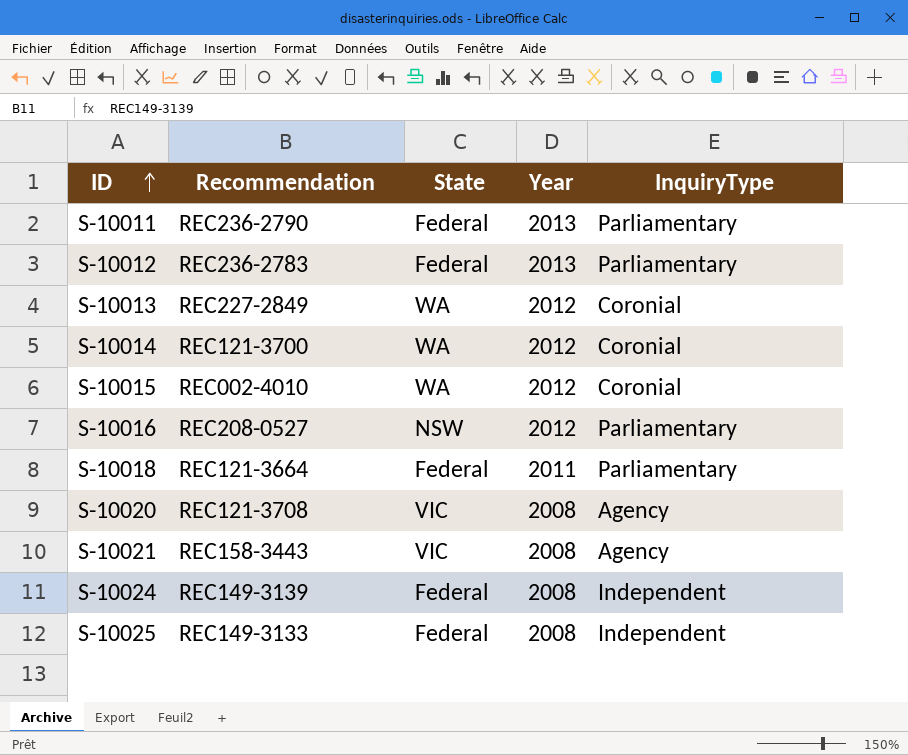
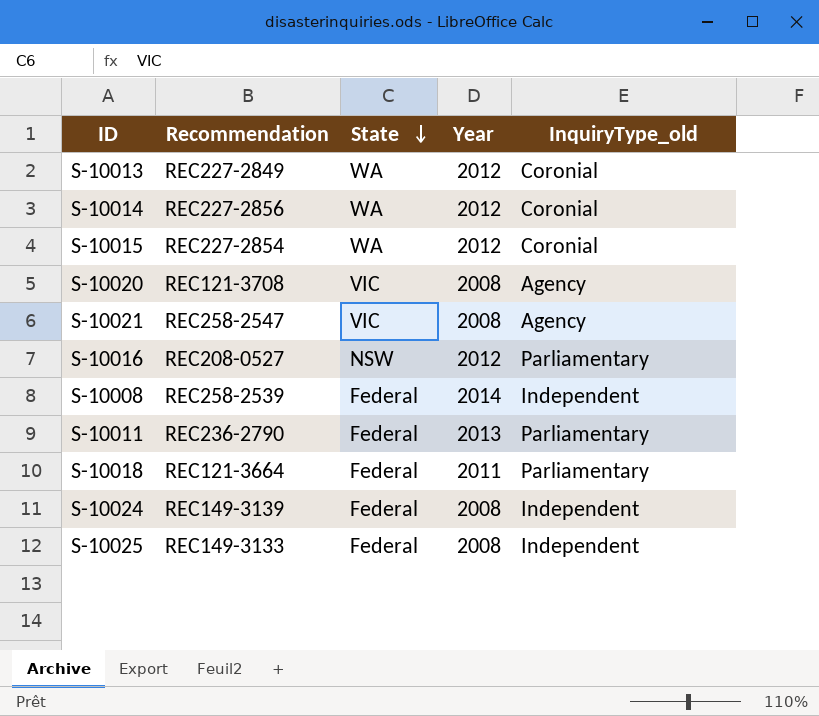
row order: ID ascending -> State descending
column name: InquiryType -> InquiryType_old
row S-10012: REC236-2783 | Federal | 2013 | Parliamentary -> none
S-10014 | Recommendation: REC121-3700 -> REC227-2856
S-10015 | Recommendation: REC002-4010 -> REC227-2854
S-10021 | Recommendation: REC158-3443 -> REC258-2547
row S-10008: none -> REC258-2539 | Federal | 2014 | Independent

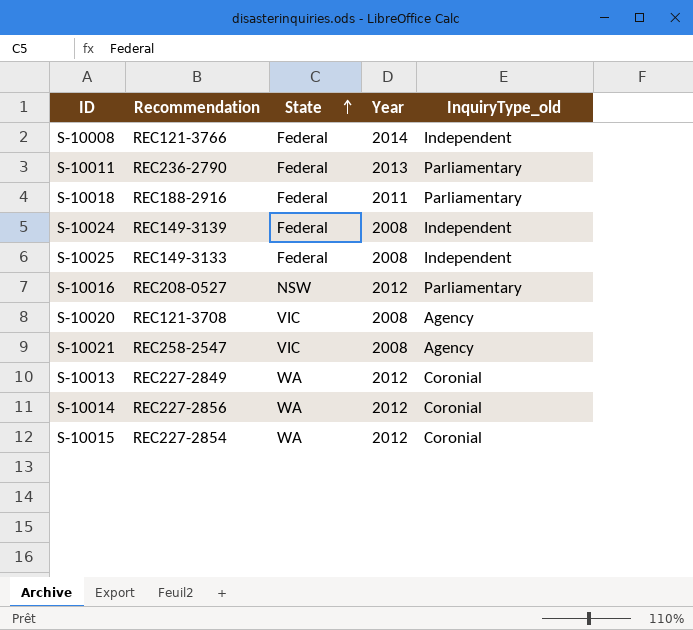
row order: State descending -> State ascending
S-10008 | Recommendation: REC258-2539 -> REC121-3766
S-10018 | Recommendation: REC121-3664 -> REC188-2916

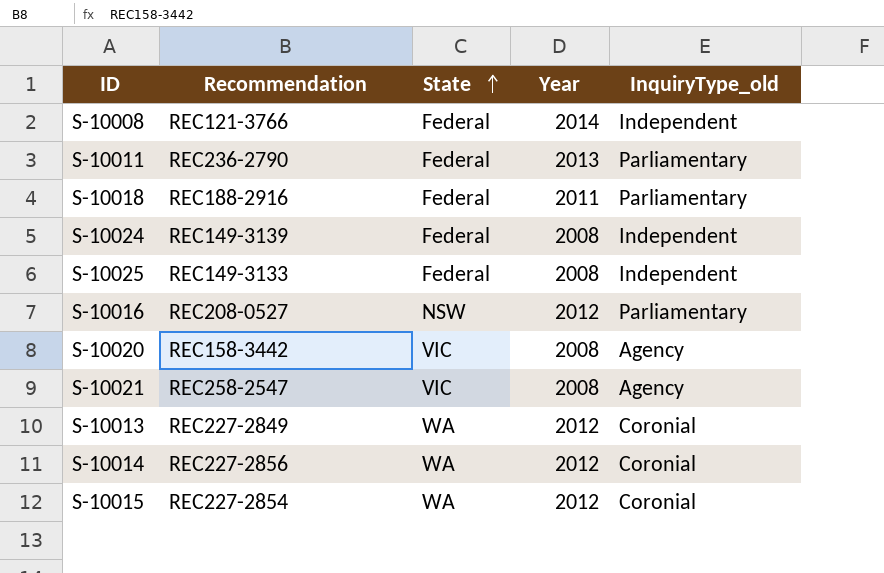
S-10020 | Recommendation: REC121-3708 -> REC158-3442

